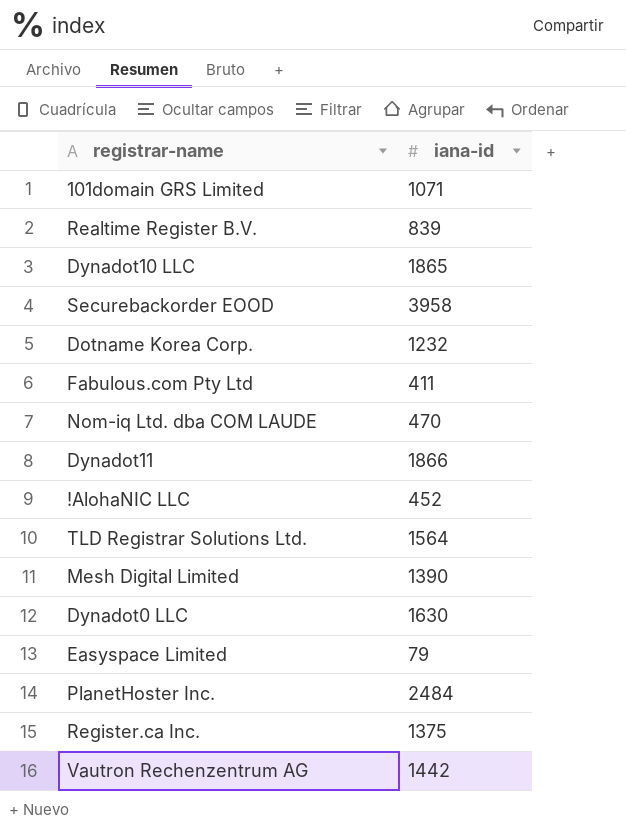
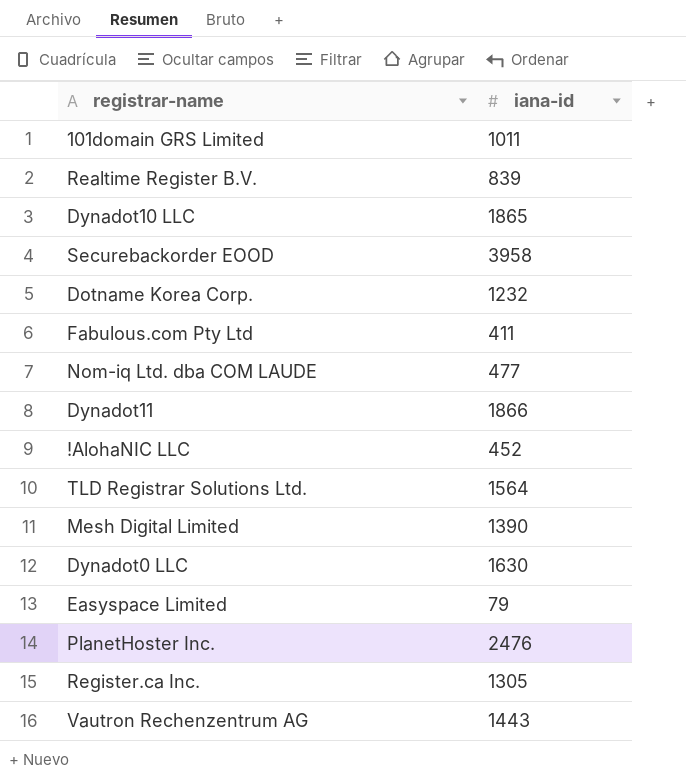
101domain GRS Limited | iana-id: 1071 -> 1011
Nom-iq Ltd. dba COM LAUDE | iana-id: 470 -> 477
PlanetHoster Inc. | iana-id: 2484 -> 2476
Register.ca Inc. | iana-id: 1375 -> 1305
Vautron Rechenzentrum AG | iana-id: 1442 -> 1443

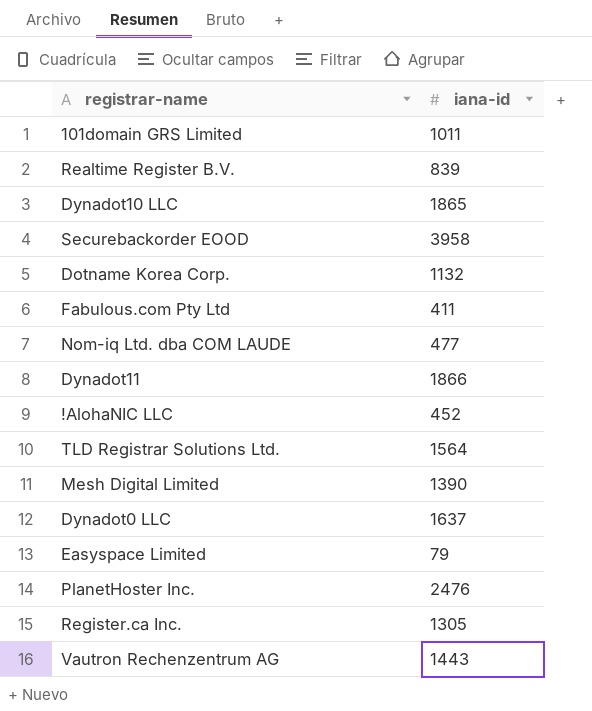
Dotname Korea Corp. | iana-id: 1232 -> 1132
Dynadot0 LLC | iana-id: 1630 -> 1637

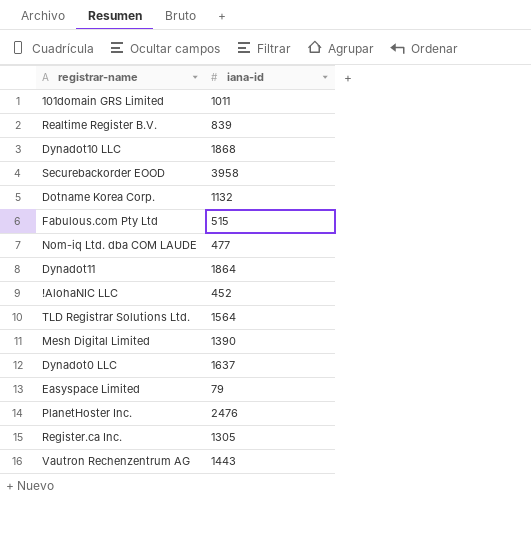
Dynadot10 LLC | iana-id: 1865 -> 1868
Fabulous.com Pty Ltd | iana-id: 411 -> 515
Dynadot11 | iana-id: 1866 -> 1864

